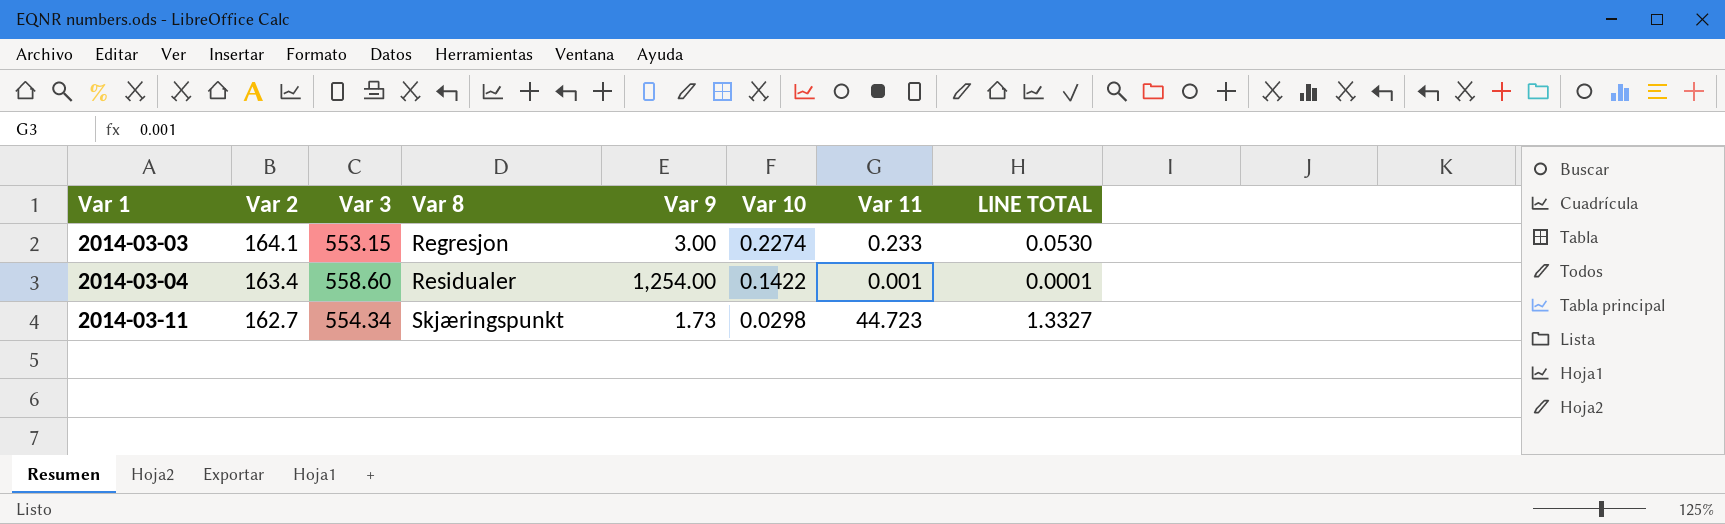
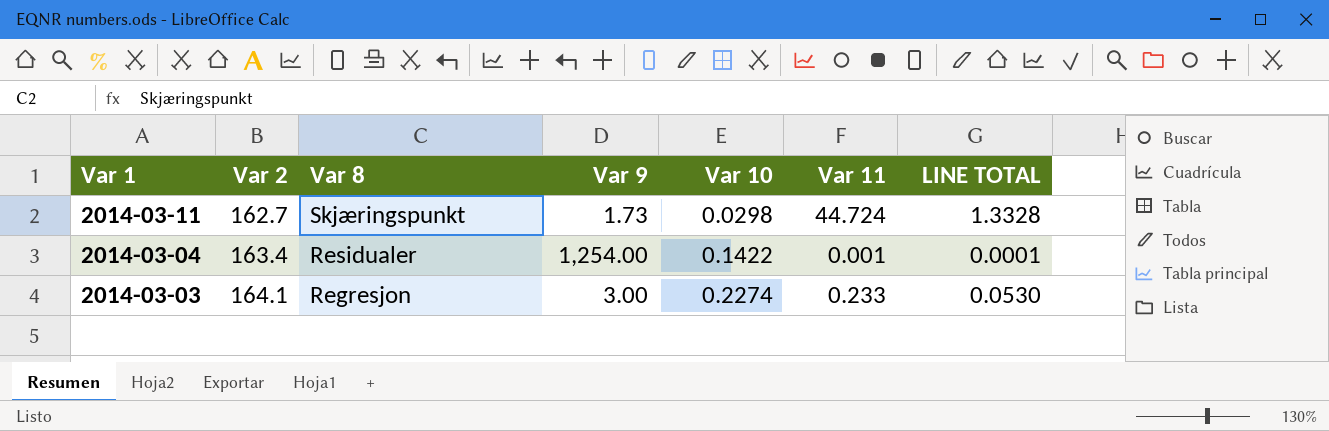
row order: Var 1 ascending -> Var 1 descending
column Var 3 | position: 3 -> none
2014-03-11 | Var 11: 44.723 -> 44.724
2014-03-11 | LINE TOTAL: 1.3327 -> 1.3328

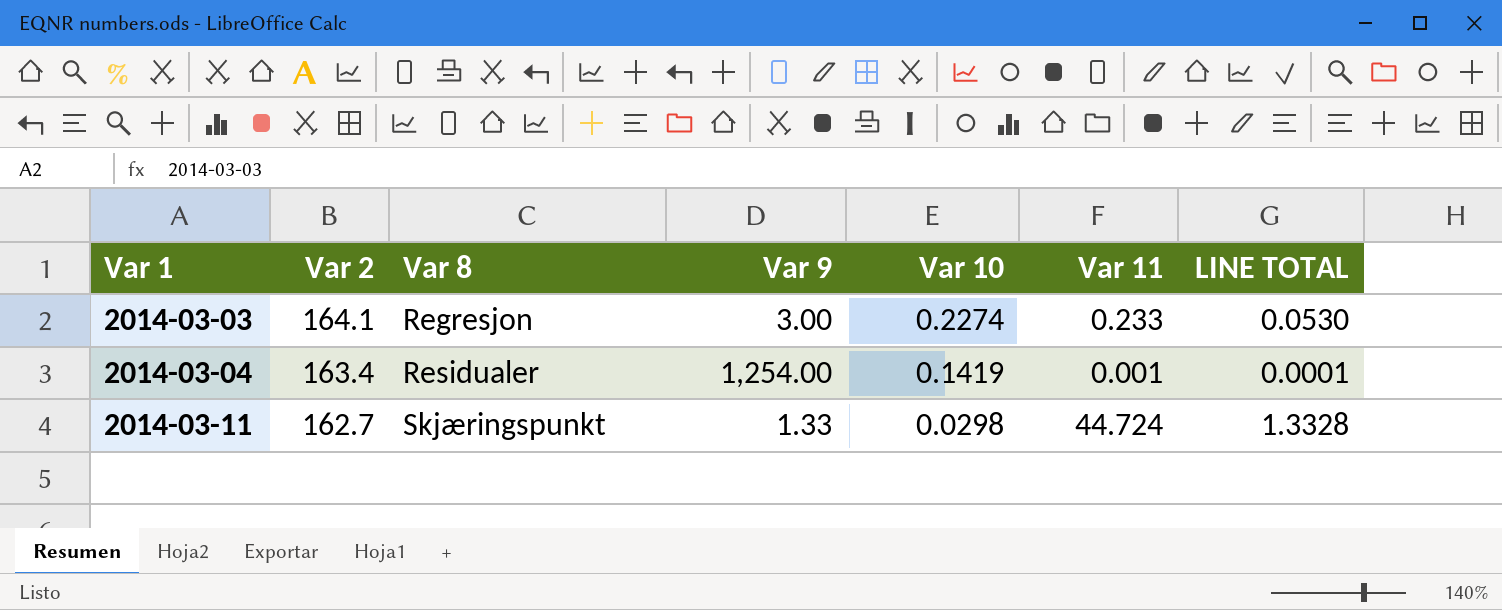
row order: Var 1 descending -> Var 1 ascending
2014-03-04 | Var 10: 0.1422 -> 0.1419
2014-03-11 | Var 9: 1.73 -> 1.33

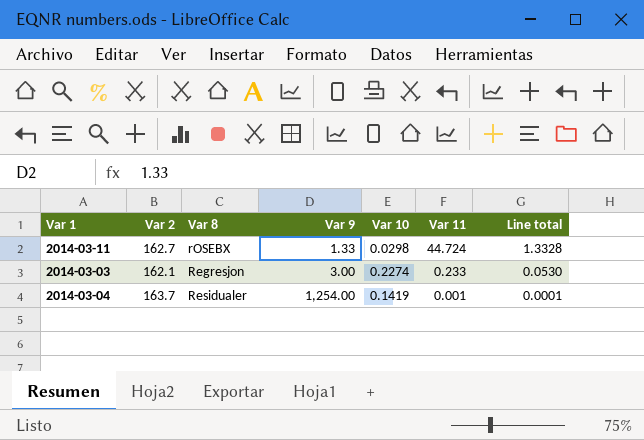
row order: Var 1 ascending -> Var 9 ascending
column name: LINE TOTAL -> Line total
2014-03-11 | Var 8: Skjæringspunkt -> rOSEBX
2014-03-03 | Var 2: 164.1 -> 162.1
2014-03-04 | Var 2: 163.4 -> 163.7

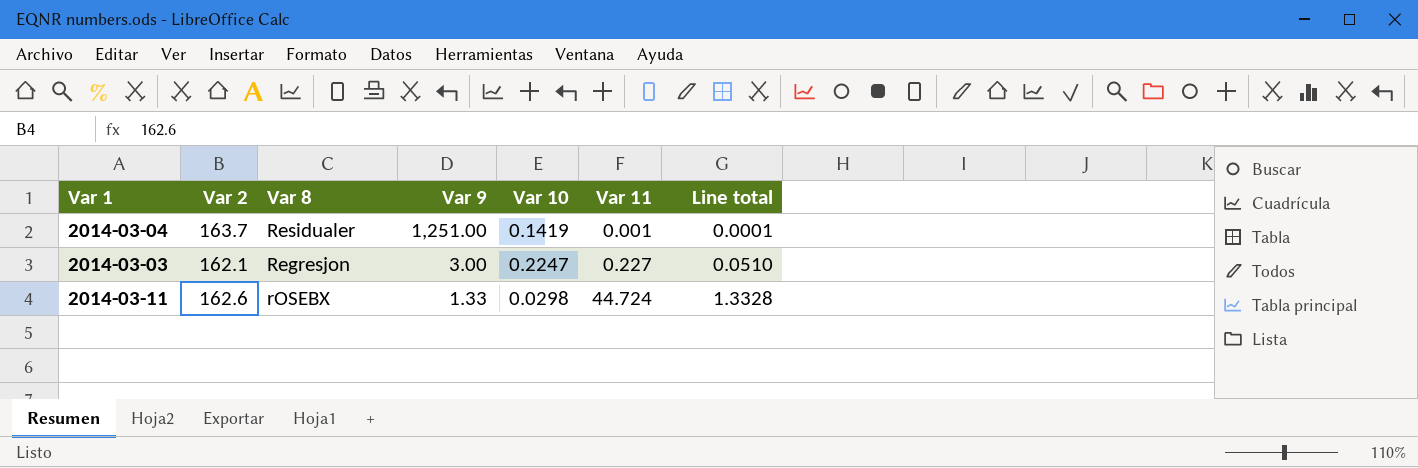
row order: Var 9 ascending -> Var 9 descending
2014-03-04 | Var 9: 1,254.00 -> 1,251.00
2014-03-03 | Var 10: 0.2274 -> 0.2247
2014-03-03 | Var 11: 0.233 -> 0.227
2014-03-03 | Line total: 0.0530 -> 0.0510
2014-03-11 | Var 2: 162.7 -> 162.6

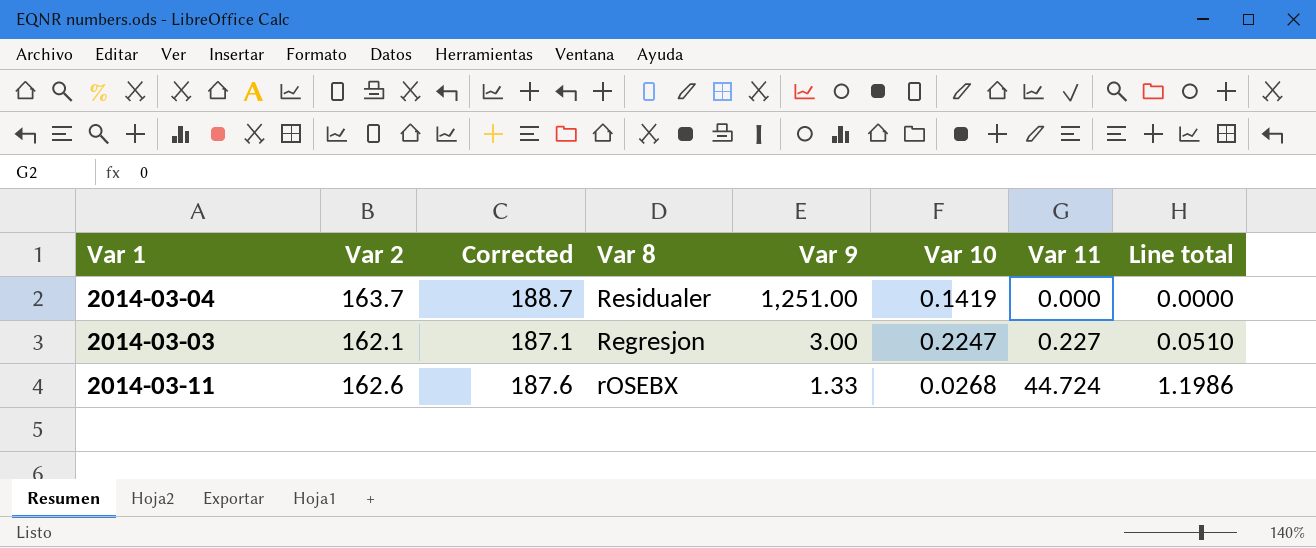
column Corrected | formula: none -> [Var 2] + 25
2014-03-04 | Var 11: 0.001 -> 0.000
2014-03-04 | Line total: 0.0001 -> 0.0000
2014-03-11 | Var 10: 0.0298 -> 0.0268
2014-03-11 | Line total: 1.3328 -> 1.1986

